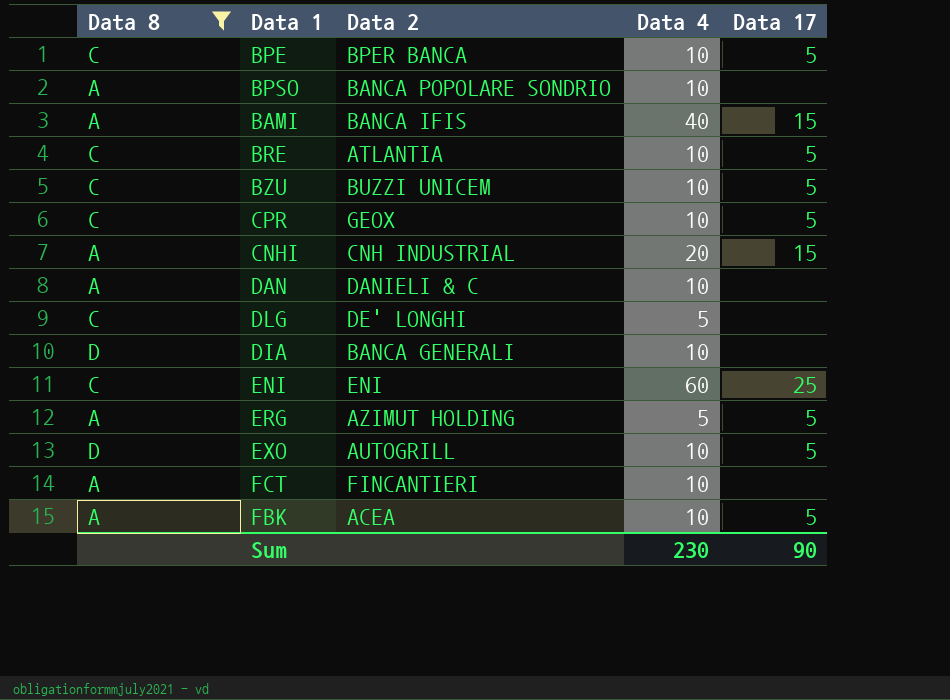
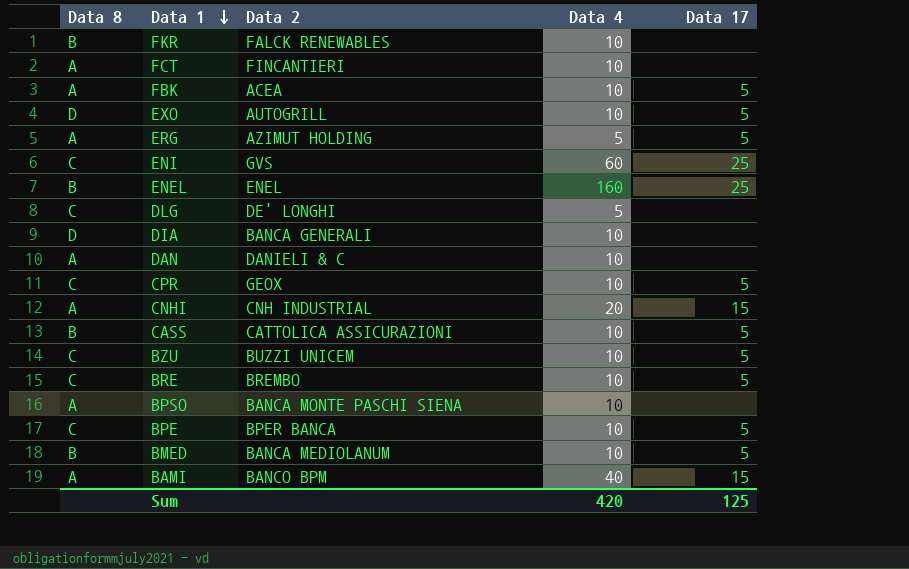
filter: Data 8 != B -> none
row order: none -> Data 1 descending
ENI | Data 2: ENI -> GVS
BRE | Data 2: ATLANTIA -> BREMBO
BPSO | Data 2: BANCA POPOLARE SONDRIO -> BANCA MONTE PASCHI SIENA
BAMI | Data 2: BANCA IFIS -> BANCO BPM
Sum | Data 4: 230 -> 420
Sum | Data 17: 90 -> 125

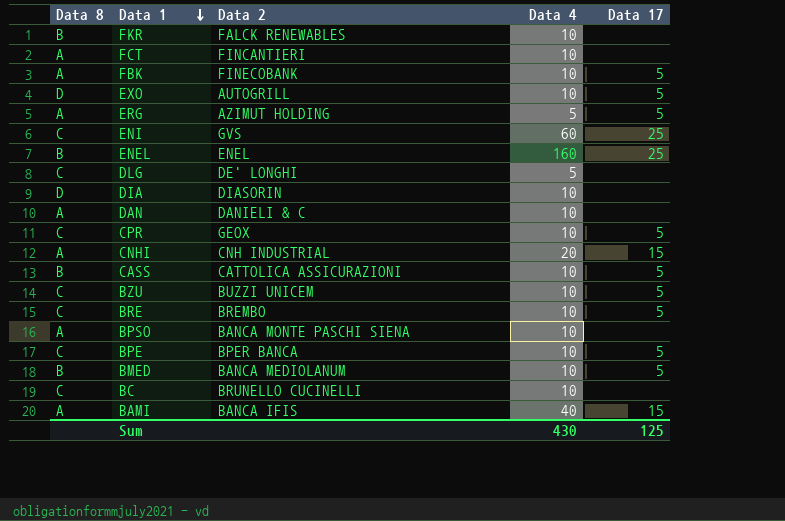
FBK | Data 2: ACEA -> FINECOBANK
DIA | Data 2: BANCA GENERALI -> DIASORIN
row BC: none -> C | BRUNELLO CUCINELLI | 10 | none
BAMI | Data 2: BANCO BPM -> BANCA IFIS
Sum | Data 4: 420 -> 430

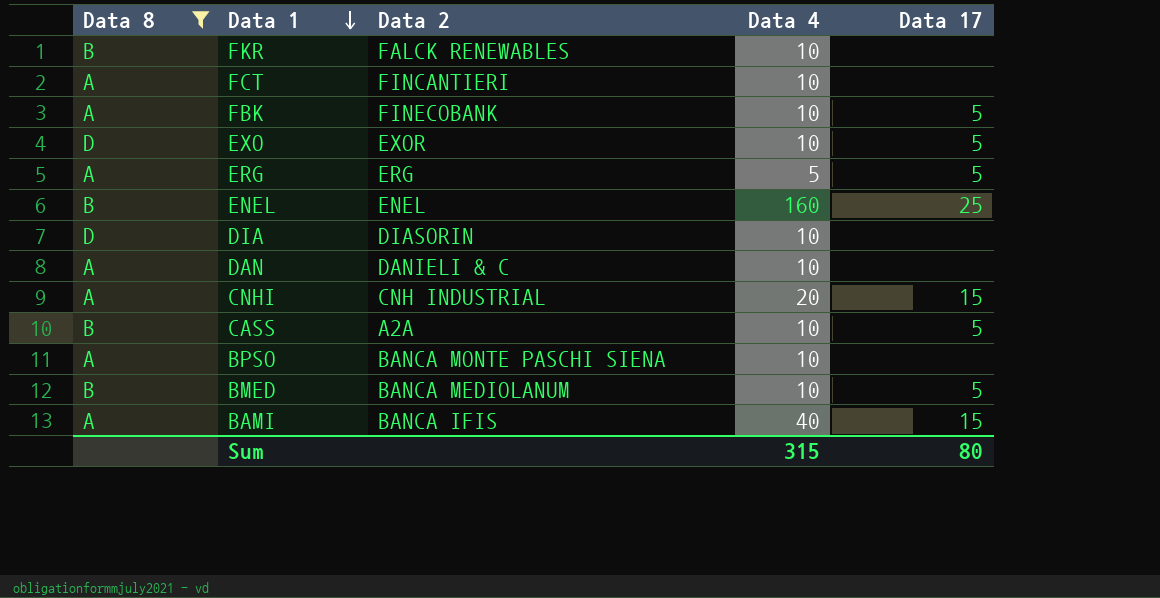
filter: none -> Data 8 != C
EXO | Data 2: AUTOGRILL -> EXOR
ERG | Data 2: AZIMUT HOLDING -> ERG
CASS | Data 2: CATTOLICA ASSICURAZIONI -> A2A
Sum | Data 4: 430 -> 315
Sum | Data 17: 125 -> 80

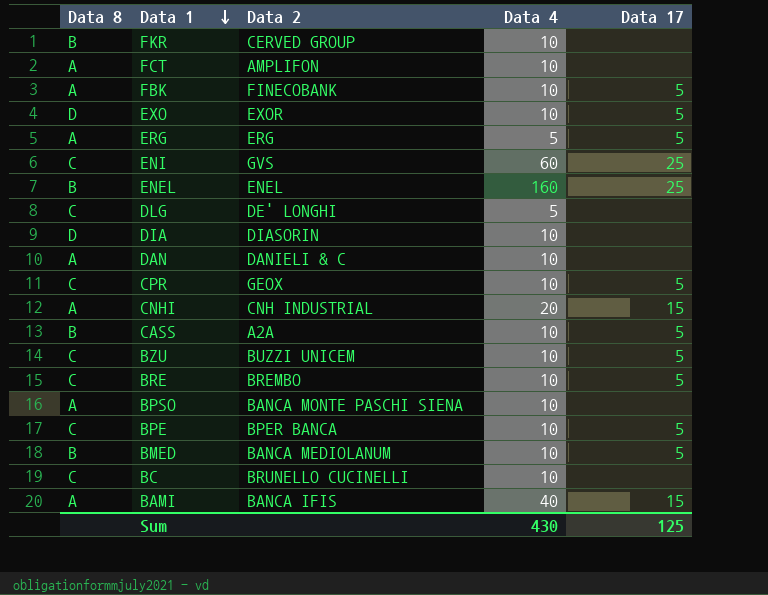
filter: Data 8 != C -> none
FKR | Data 2: FALCK RENEWABLES -> CERVED GROUP
FCT | Data 2: FINCANTIERI -> AMPLIFON
Sum | Data 4: 315 -> 430
Sum | Data 17: 80 -> 125

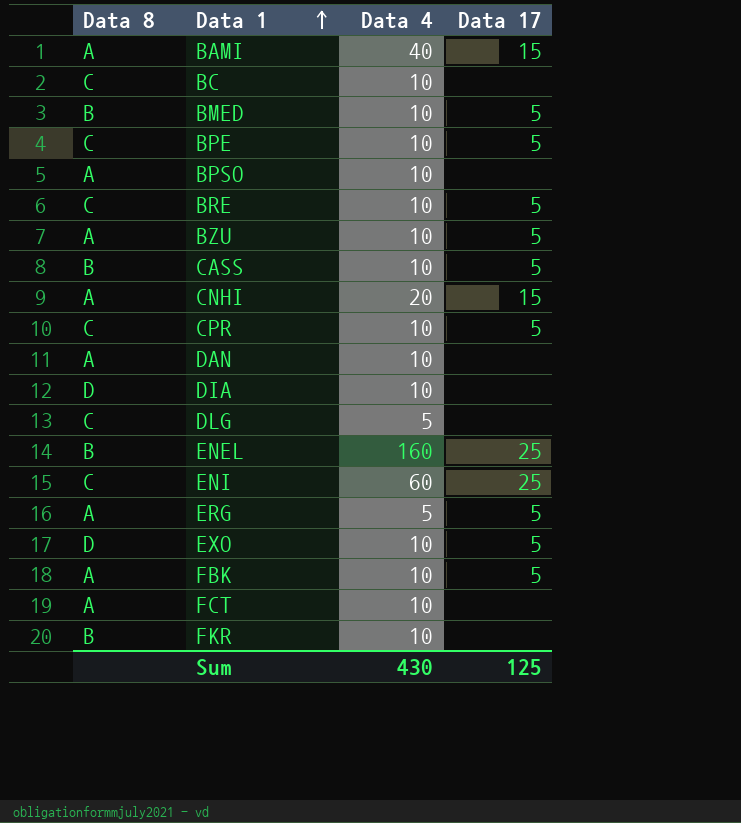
row order: Data 1 descending -> Data 1 ascending
column Data 2 | position: 3 -> none
BZU | Data 8: C -> A

